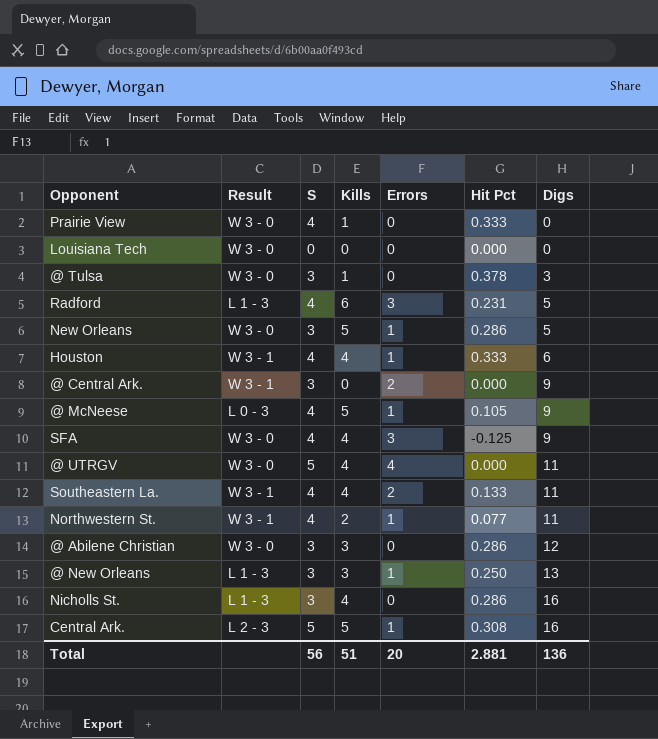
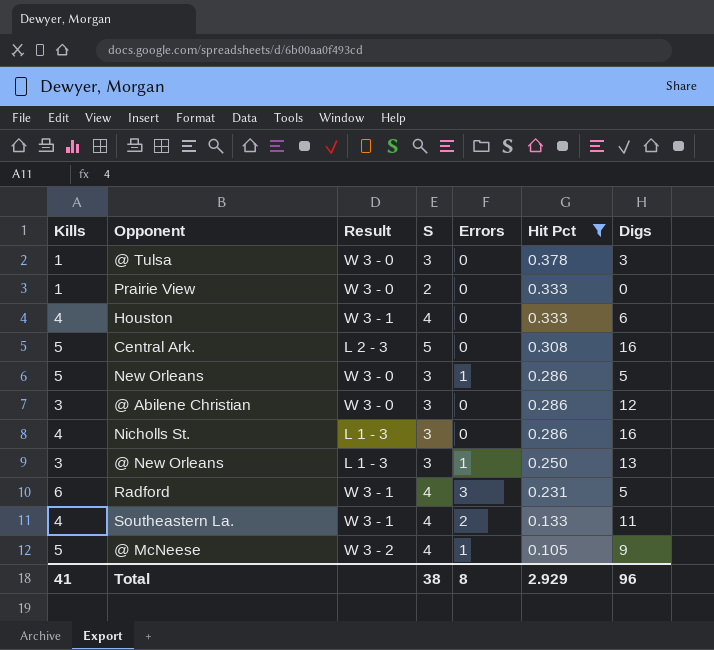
filter: none -> Hit Pct >= 0.105
row order: Digs ascending -> Hit Pct descending
column Kills | position: 4 -> 1
Prairie View | S: 4 -> 2
Houston | Errors: 1 -> 0
Central Ark. | Errors: 1 -> 0
Radford | Result: L 1 - 3 -> W 3 - 1
@ McNeese | Result: L 0 - 3 -> W 3 - 2
Total | Kills: 51 -> 41
Total | S: 56 -> 38
Total | Errors: 20 -> 8
Total | Hit Pct: 2.881 -> 2.929
Total | Digs: 136 -> 96

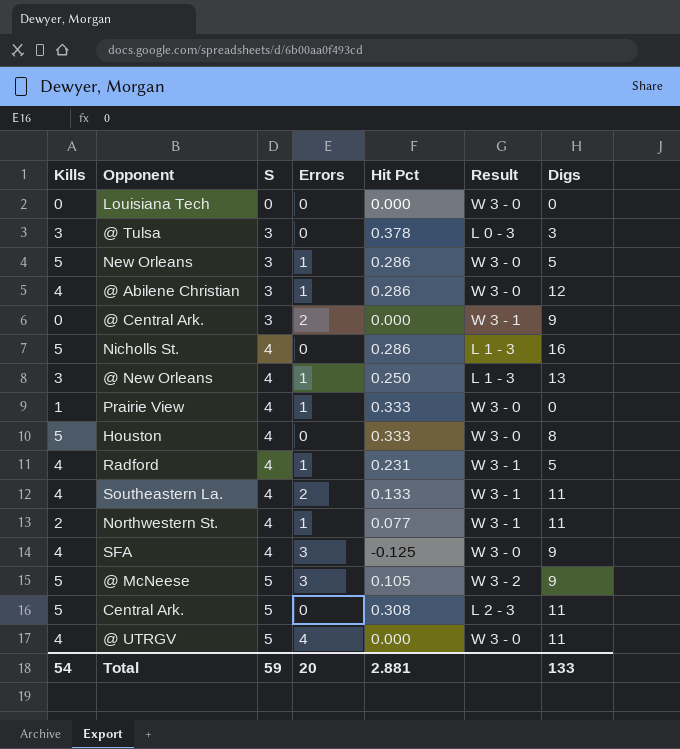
filter: Hit Pct >= 0.105 -> none
row order: Hit Pct descending -> S ascending
column Result | position: 3 -> 6
@ Tulsa | Kills: 1 -> 3
@ Tulsa | Result: W 3 - 0 -> L 0 - 3
@ Abilene Christian | Kills: 3 -> 4
@ Abilene Christian | Errors: 0 -> 1
Nicholls St. | Kills: 4 -> 5
Nicholls St. | S: 3 -> 4
@ New Orleans | S: 3 -> 4
Prairie View | S: 2 -> 4
Prairie View | Errors: 0 -> 1
Houston | Kills: 4 -> 5
Houston | Result: W 3 - 1 -> W 3 - 0
Houston | Digs: 6 -> 8
Radford | Kills: 6 -> 4
Radford | Errors: 3 -> 1
@ McNeese | S: 4 -> 5
@ McNeese | Errors: 1 -> 3
Central Ark. | Digs: 16 -> 11
Total | Kills: 41 -> 54
Total | S: 38 -> 59
Total | Errors: 8 -> 20
Total | Hit Pct: 2.929 -> 2.881
Total | Digs: 96 -> 133

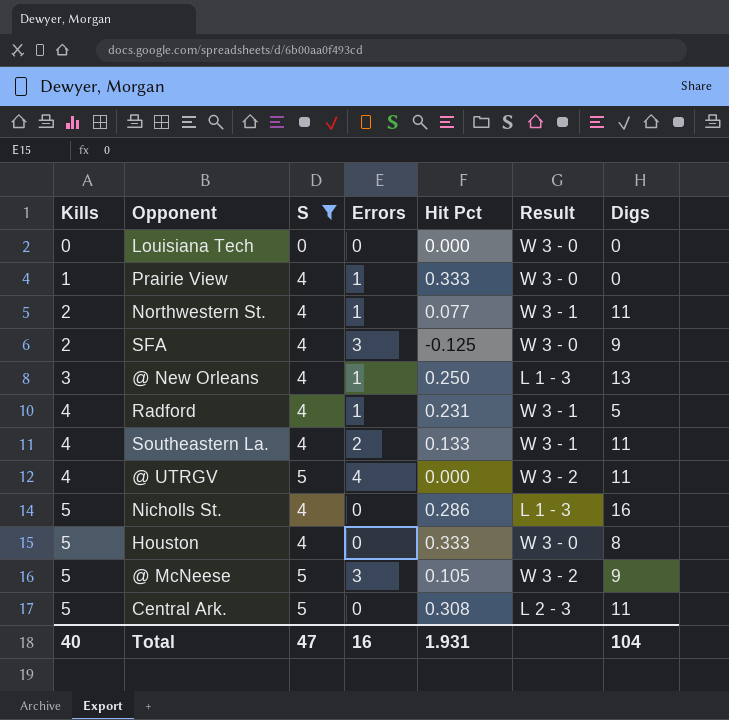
filter: none -> S != 3
row order: S ascending -> Kills ascending
SFA | Kills: 4 -> 2
@ UTRGV | Result: W 3 - 0 -> W 3 - 2
Total | Kills: 54 -> 40
Total | S: 59 -> 47
Total | Errors: 20 -> 16
Total | Hit Pct: 2.881 -> 1.931
Total | Digs: 133 -> 104

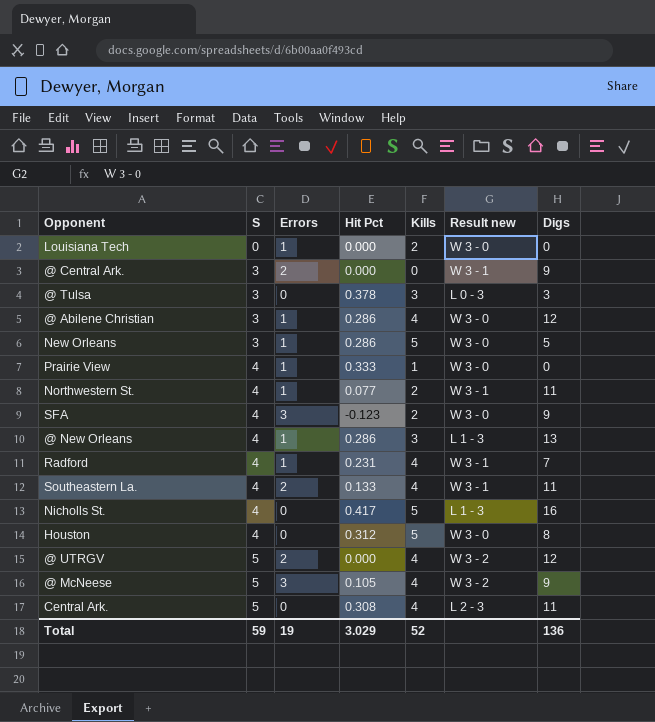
filter: S != 3 -> none
row order: Kills ascending -> S ascending
column Kills | position: 1 -> 5
column name: Result -> Result new
Louisiana Tech | Errors: 0 -> 1
Louisiana Tech | Kills: 0 -> 2
SFA | Hit Pct: -0.125 -> -0.123
@ New Orleans | Hit Pct: 0.250 -> 0.286
Radford | Digs: 5 -> 7
Nicholls St. | Hit Pct: 0.286 -> 0.417
Houston | Hit Pct: 0.333 -> 0.312
@ UTRGV | Errors: 4 -> 2
@ UTRGV | Digs: 11 -> 12
@ McNeese | Kills: 5 -> 4
Central Ark. | Kills: 5 -> 4
Total | S: 47 -> 59
Total | Errors: 16 -> 19
Total | Hit Pct: 1.931 -> 3.029
Total | Kills: 40 -> 52
Total | Digs: 104 -> 136

